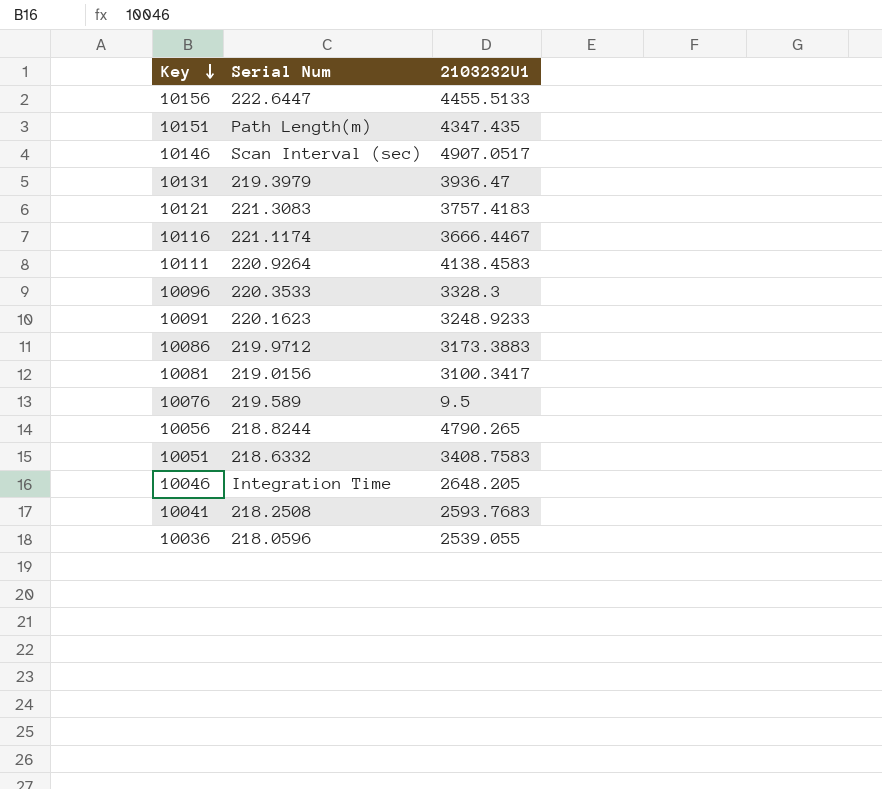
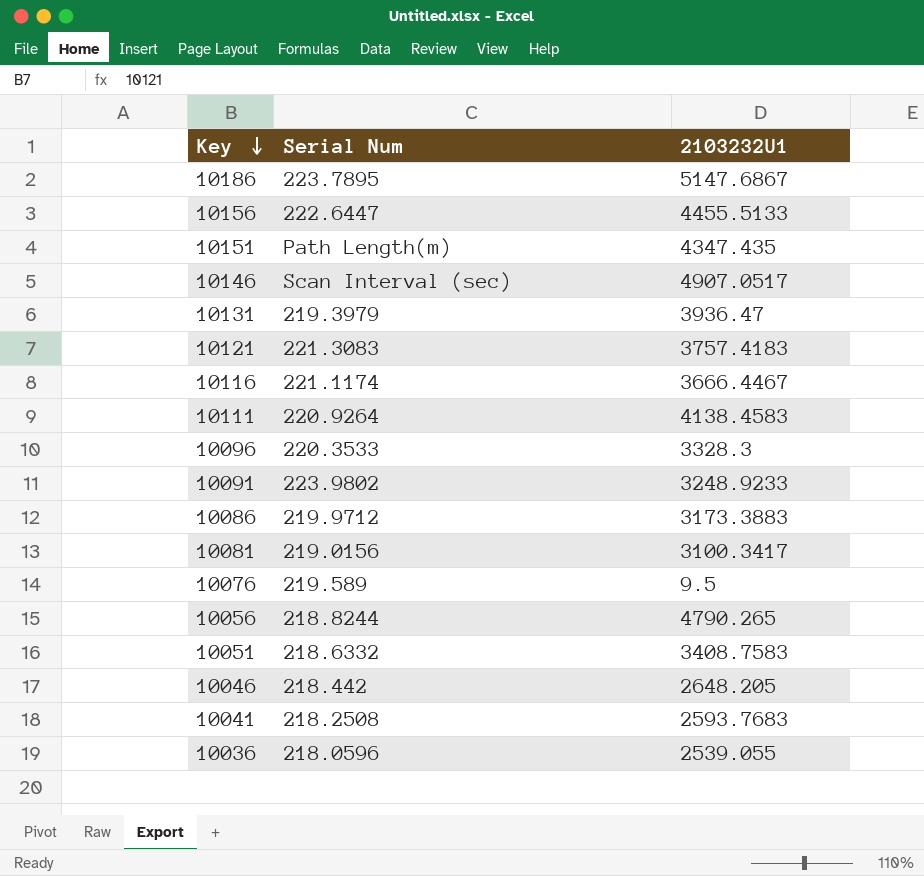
row 10186: none -> 223.7895 | 5147.6867
10091 | Serial Num: 220.1623 -> 223.9802
10046 | Serial Num: Integration Time -> 218.442

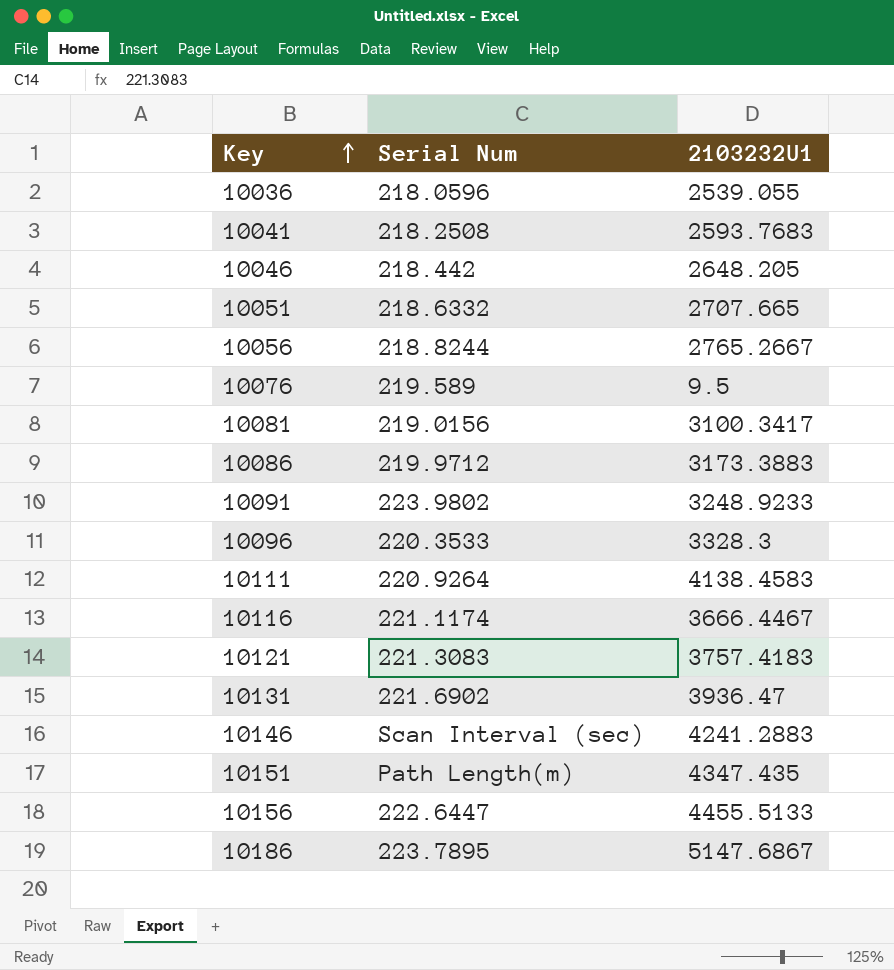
row order: Key descending -> Key ascending
10051 | 2103232U1: 3408.7583 -> 2707.665
10056 | 2103232U1: 4790.265 -> 2765.2667
10131 | Serial Num: 219.3979 -> 221.6902
10146 | 2103232U1: 4907.0517 -> 4241.2883

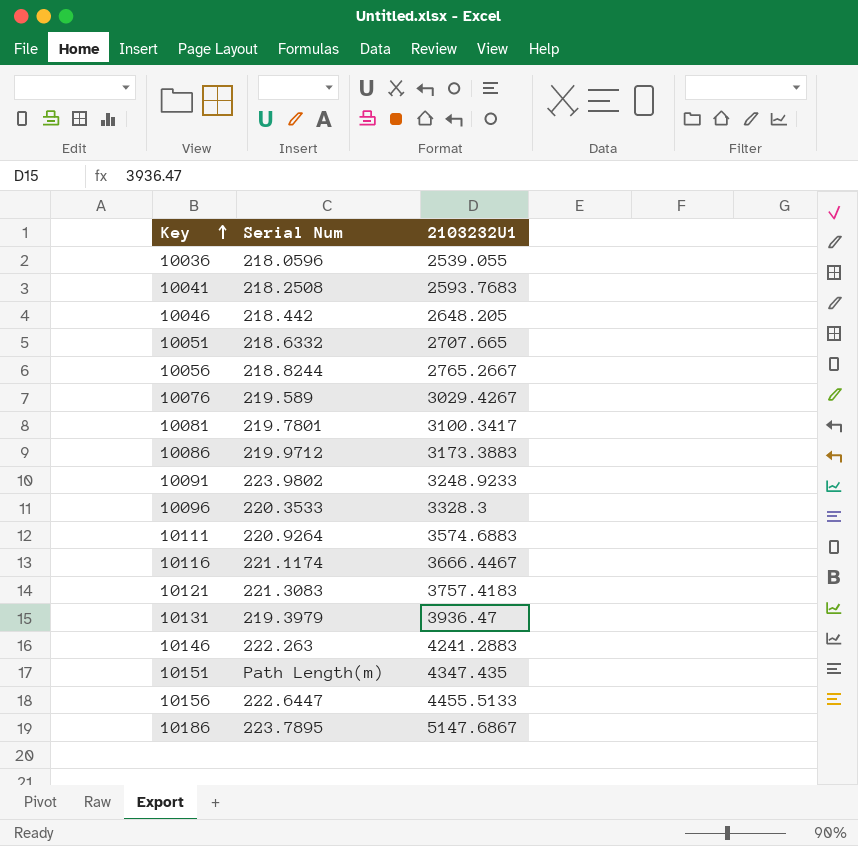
10076 | 2103232U1: 9.5 -> 3029.4267
10081 | Serial Num: 219.0156 -> 219.7801
10111 | 2103232U1: 4138.4583 -> 3574.6883
10131 | Serial Num: 221.6902 -> 219.3979
10146 | Serial Num: Scan Interval (sec) -> 222.263

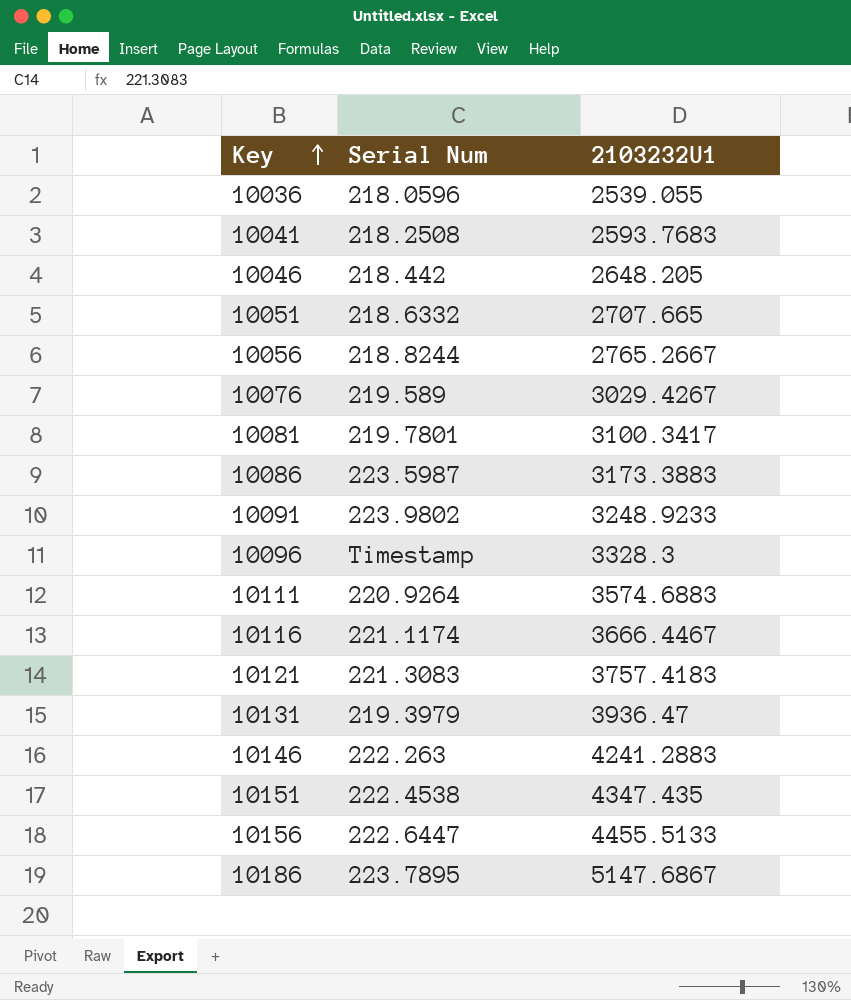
10086 | Serial Num: 219.9712 -> 223.5987
10096 | Serial Num: 220.3533 -> Timestamp
10151 | Serial Num: Path Length(m) -> 222.4538

